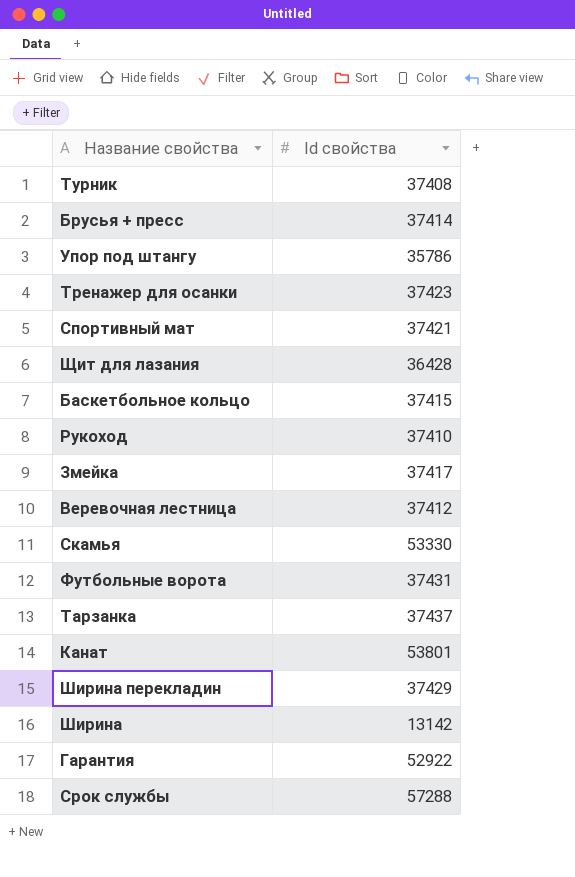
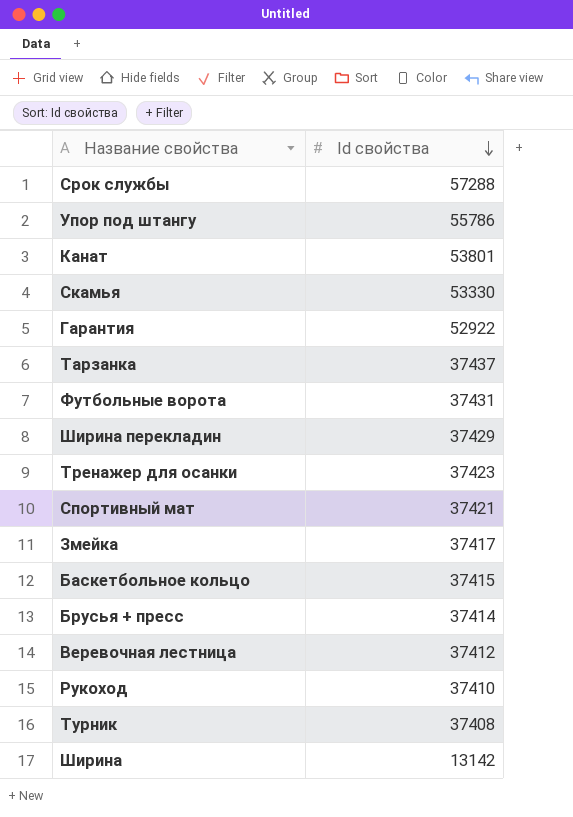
row order: none -> Id свойства descending
row Щит для лазания: 36428 -> none
Упор под штангу | Id свойства: 35786 -> 55786

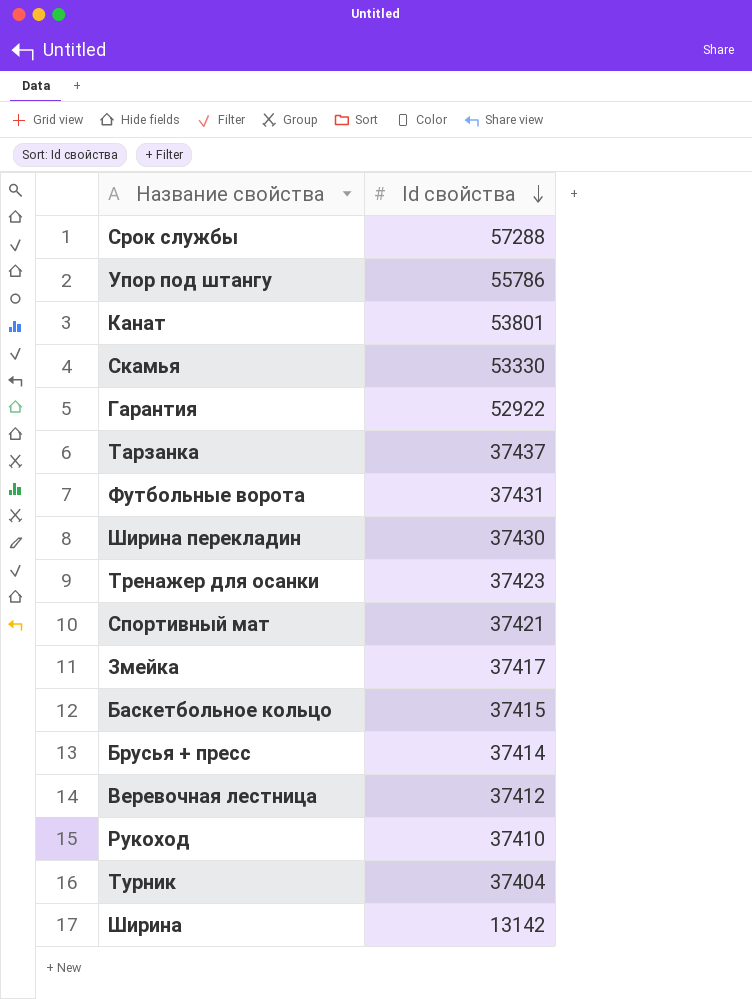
Ширина перекладин | Id свойства: 37429 -> 37430
Турник | Id свойства: 37408 -> 37404

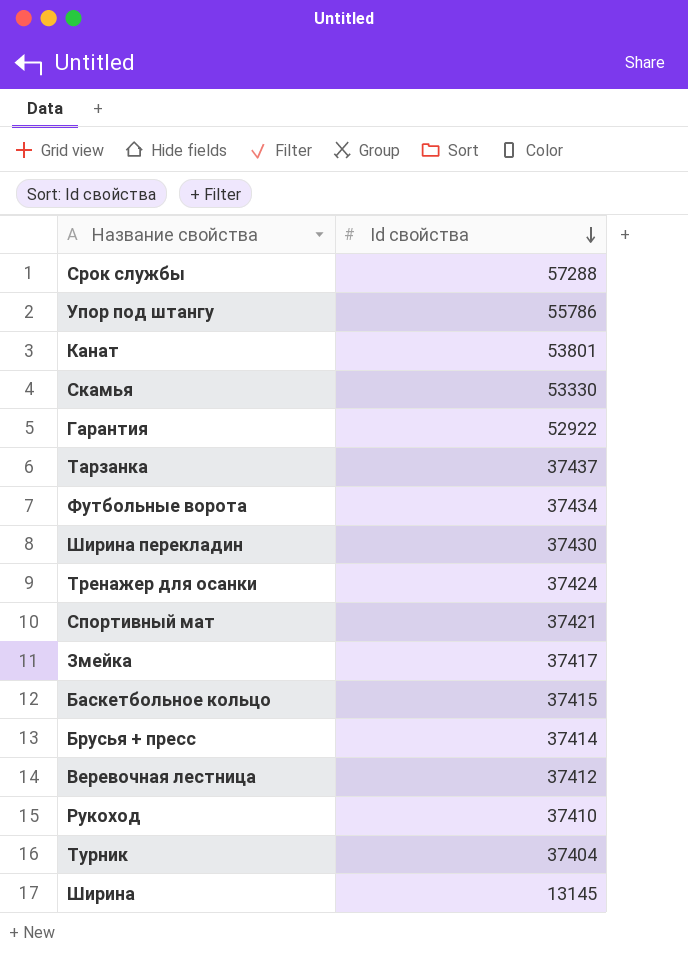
Футбольные ворота | Id свойства: 37431 -> 37434
Тренажер для осанки | Id свойства: 37423 -> 37424
Ширина | Id свойства: 13142 -> 13145

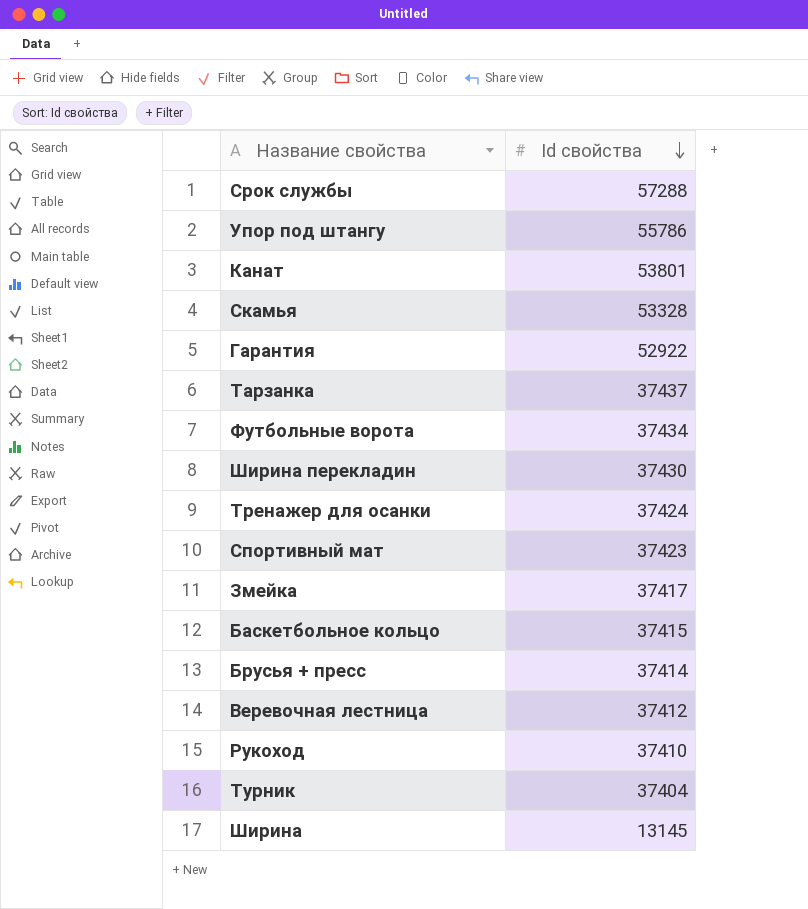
Скамья | Id свойства: 53330 -> 53328
Спортивный мат | Id свойства: 37421 -> 37423

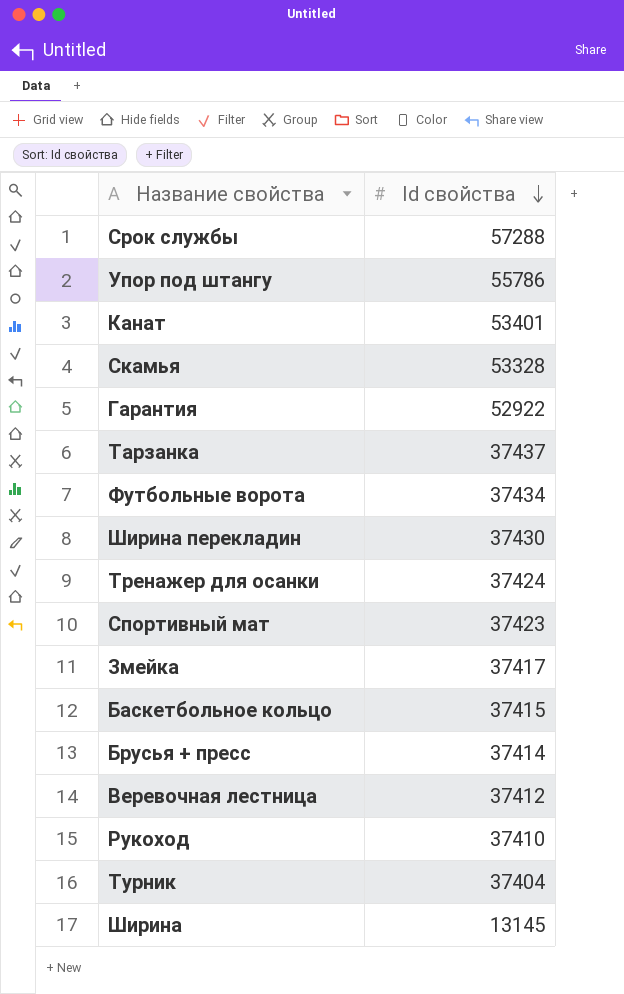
Канат | Id свойства: 53801 -> 53401

